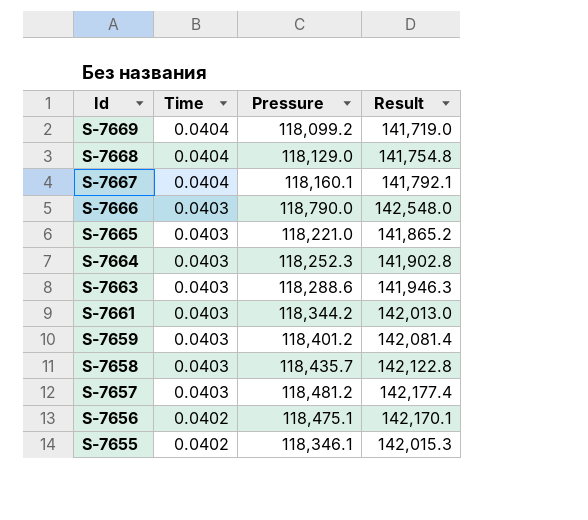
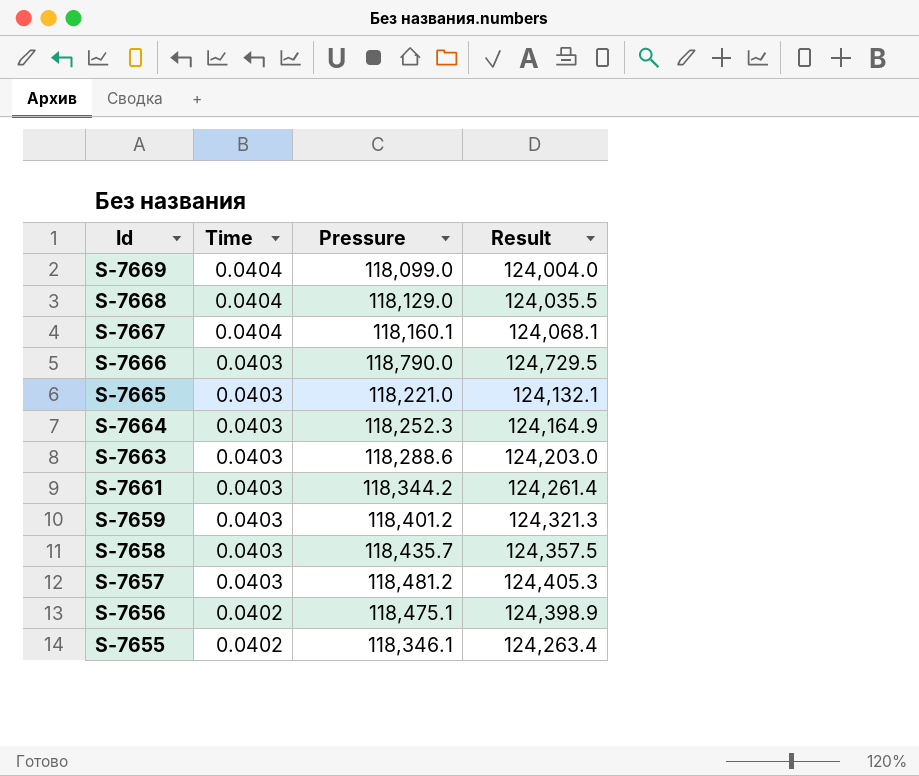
column Result | formula: [Pressure] * 1.2 -> [Pressure] * 1.05
S-7669 | Pressure: 118,099.2 -> 118,099.0

